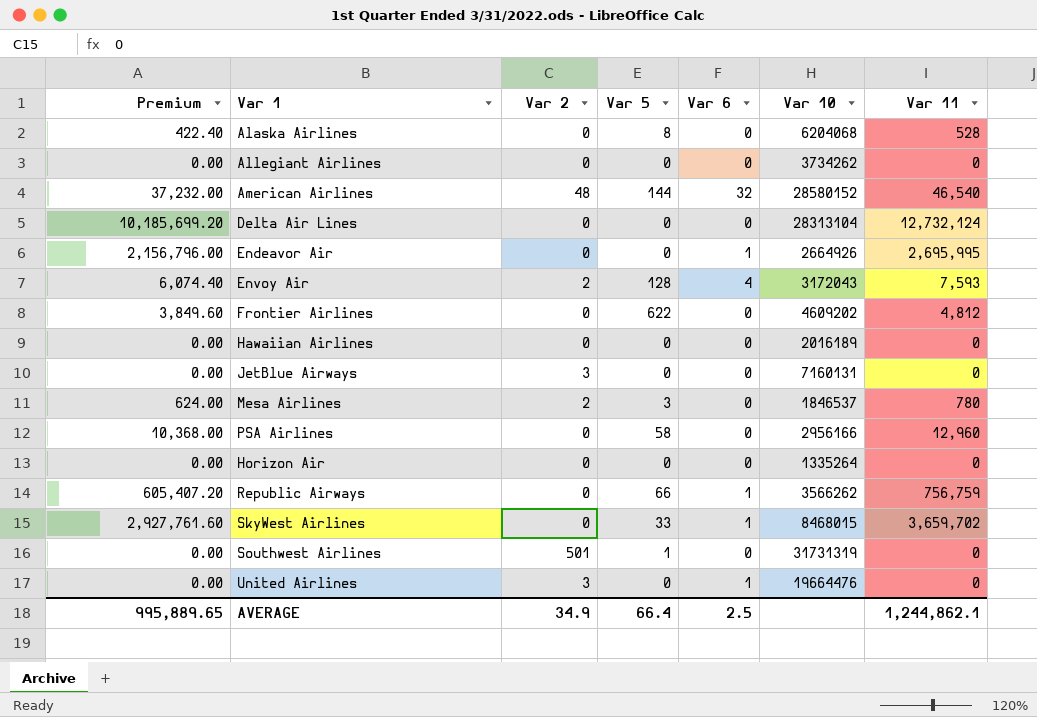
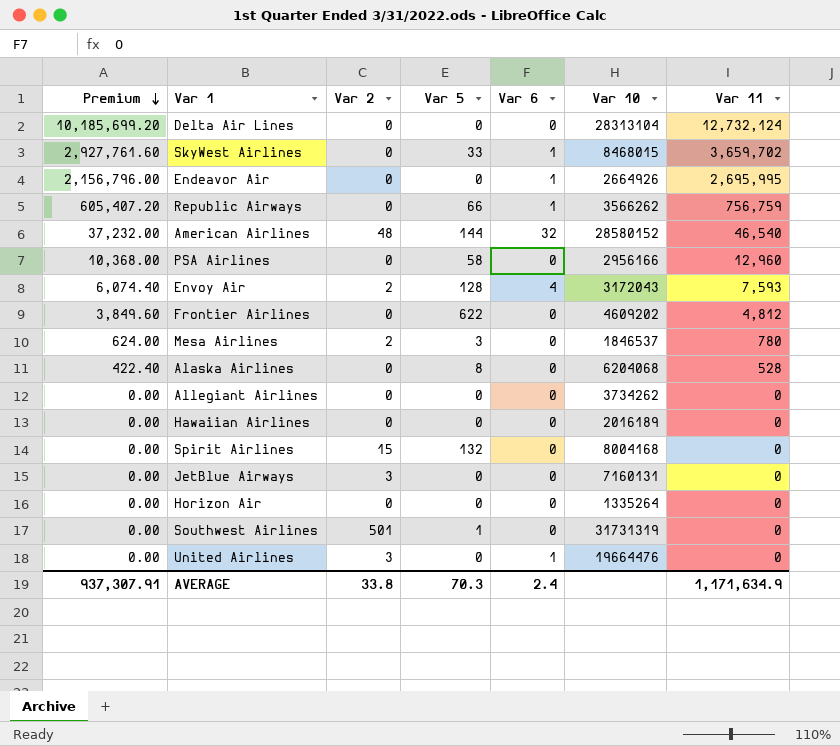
row order: none -> Premium descending
row Spirit Airlines: none -> 0.00 | 15 | 132 | 0 | 8004168 | 0
AVERAGE | Premium: 995,889.65 -> 937,307.91
AVERAGE | Var 2: 34.9 -> 33.8
AVERAGE | Var 5: 66.4 -> 70.3
AVERAGE | Var 6: 2.5 -> 2.4
AVERAGE | Var 11: 1,244,862.1 -> 1,171,634.9

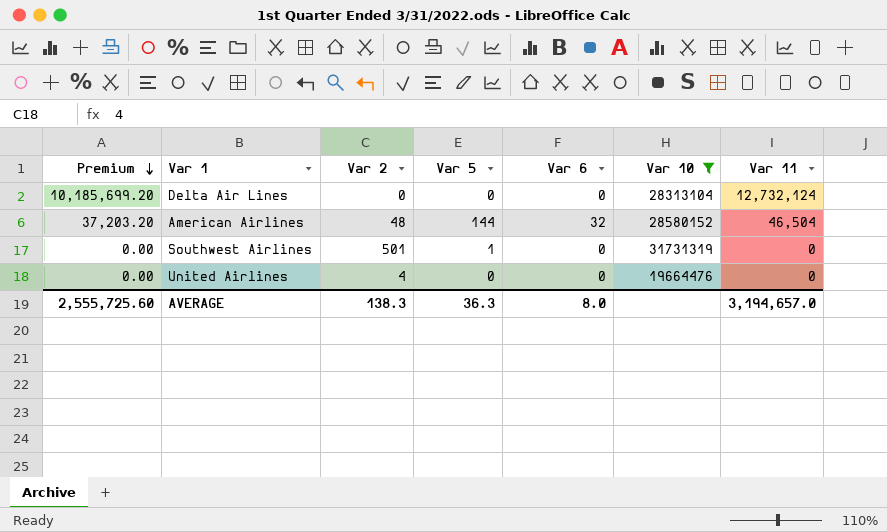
filter: none -> Var 10 >= 19664476
American Airlines | Premium: 37,232.00 -> 37,203.20
American Airlines | Var 11: 46,540 -> 46,504
United Airlines | Var 2: 3 -> 4
United Airlines | Var 6: 1 -> 0
AVERAGE | Premium: 937,307.91 -> 2,555,725.60
AVERAGE | Var 2: 33.8 -> 138.3
AVERAGE | Var 5: 70.3 -> 36.3
AVERAGE | Var 6: 2.4 -> 8.0
AVERAGE | Var 11: 1,171,634.9 -> 3,194,657.0

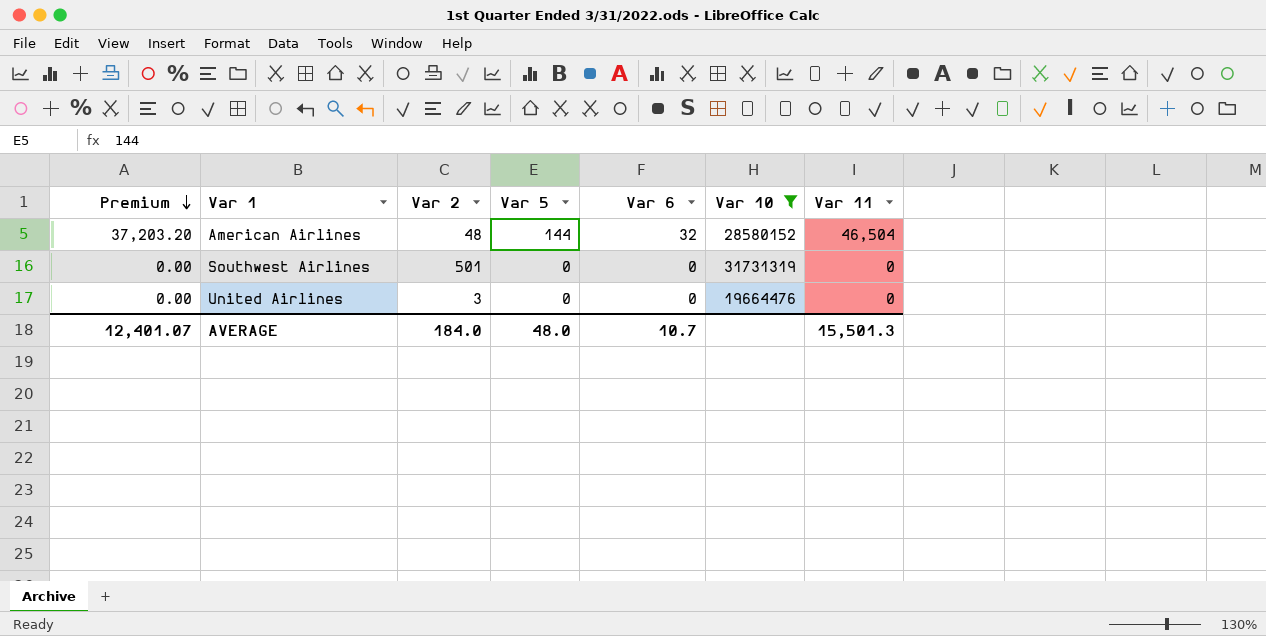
row Delta Air Lines: 10,185,699.20 | 0 | 0 | 0 | 28313104 | 12,732,124 -> none
Southwest Airlines | Var 5: 1 -> 0
United Airlines | Var 2: 4 -> 3
AVERAGE | Premium: 2,555,725.60 -> 12,401.07
AVERAGE | Var 2: 138.3 -> 184.0
AVERAGE | Var 5: 36.3 -> 48.0
AVERAGE | Var 6: 8.0 -> 10.7
AVERAGE | Var 11: 3,194,657.0 -> 15,501.3

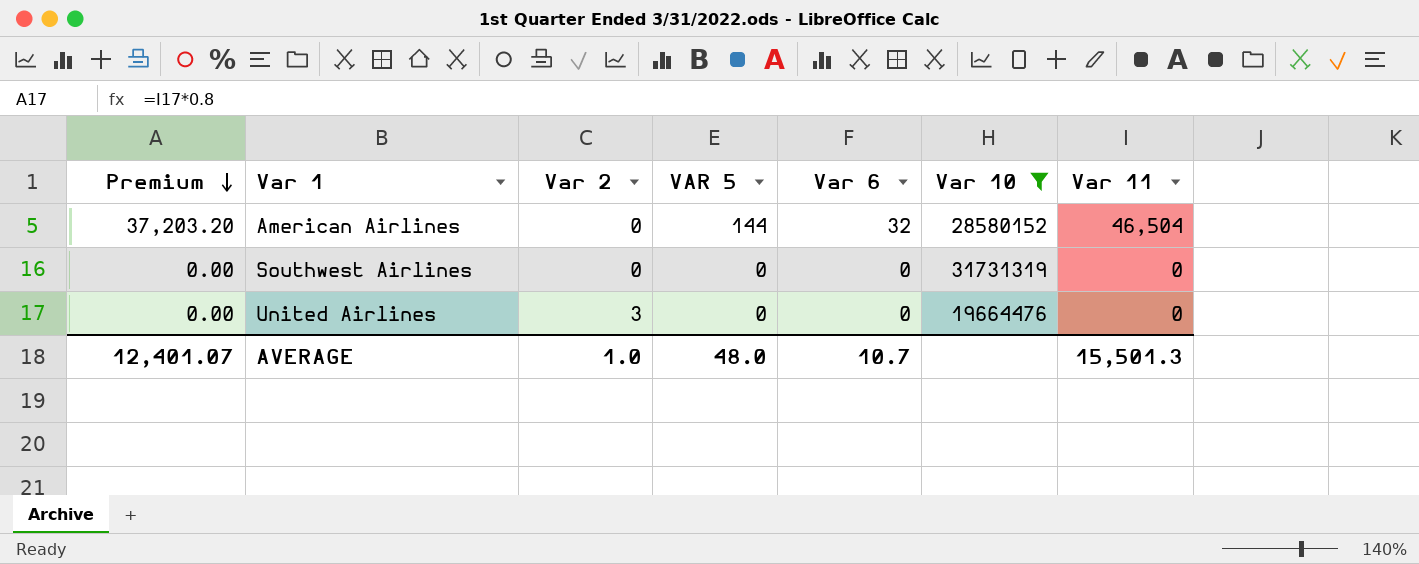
column name: Var 5 -> VAR 5
American Airlines | Var 2: 48 -> 0
Southwest Airlines | Var 2: 501 -> 0
AVERAGE | Var 2: 184.0 -> 1.0

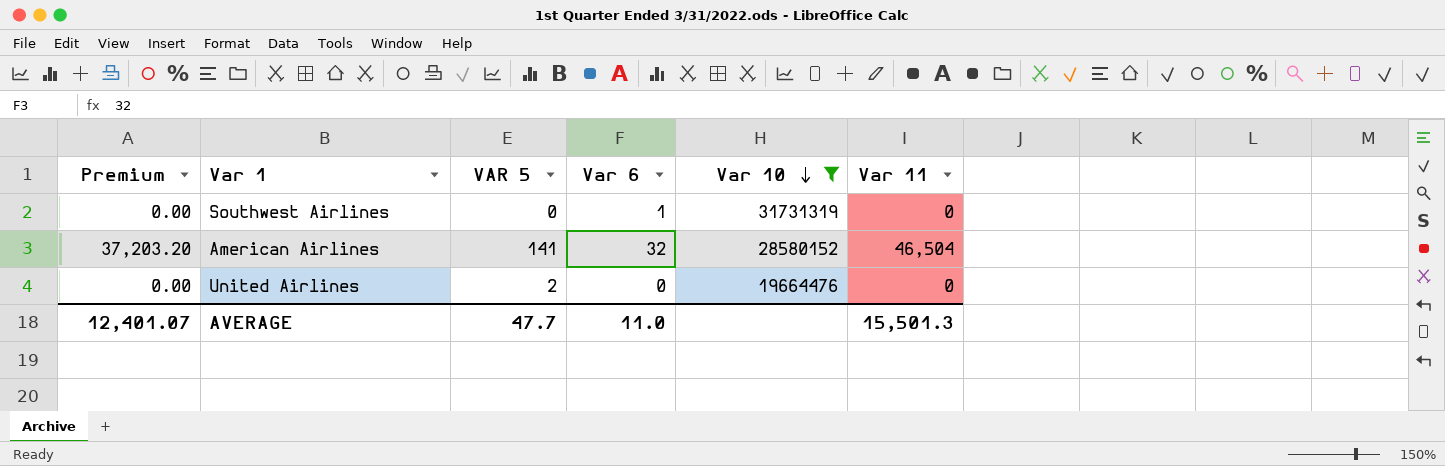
row order: Premium descending -> Var 10 descending
column Var 2 | position: 3 -> none
Southwest Airlines | Var 6: 0 -> 1
American Airlines | VAR 5: 144 -> 141
United Airlines | VAR 5: 0 -> 2
AVERAGE | VAR 5: 48.0 -> 47.7
AVERAGE | Var 6: 10.7 -> 11.0

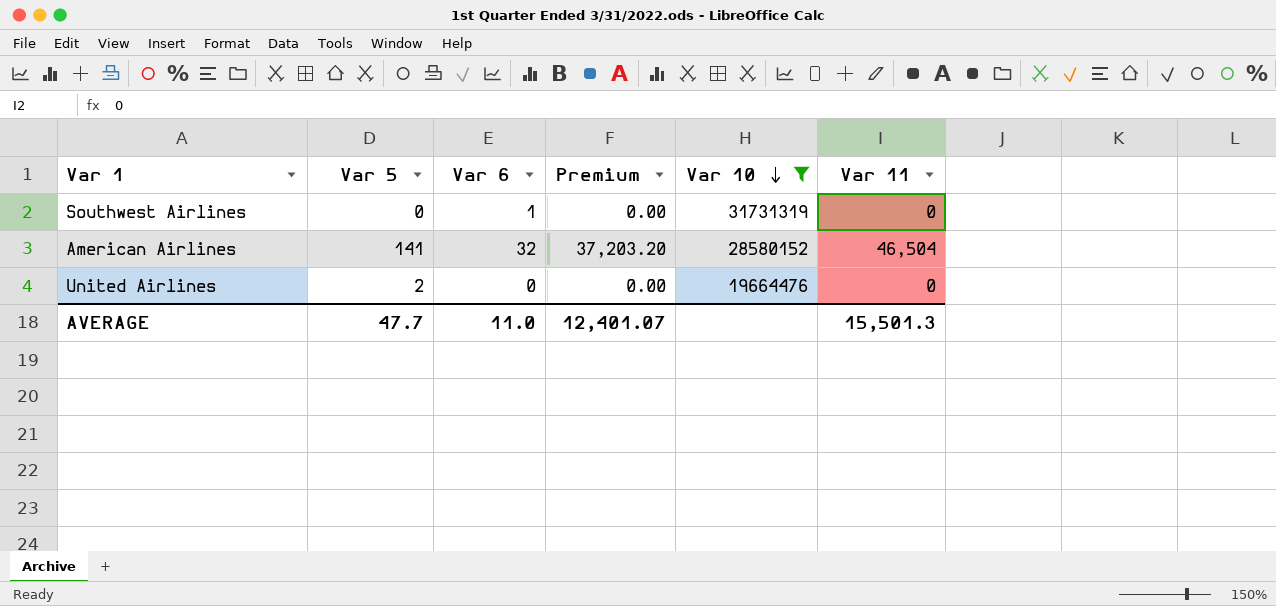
column name: VAR 5 -> Var 5
column Premium | position: 1 -> 4

